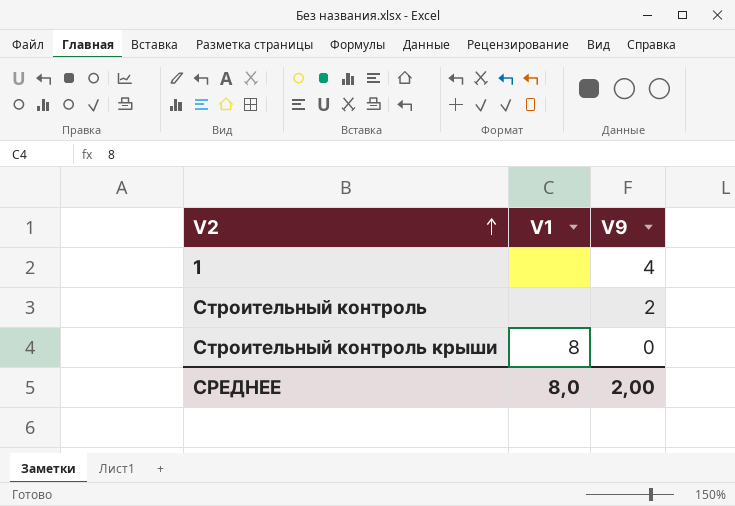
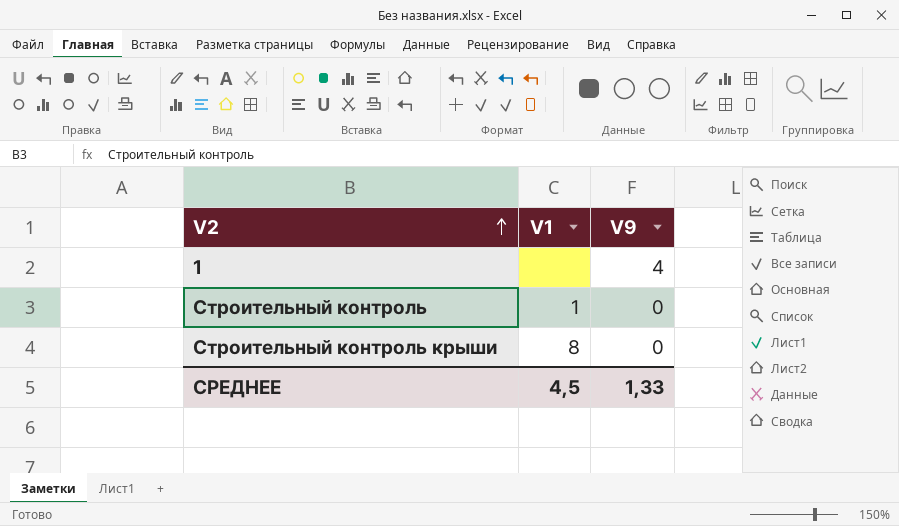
Строительный контроль | V1: none -> 1
Строительный контроль | V9: 2 -> 0
СРЕДНЕЕ | V1: 8,0 -> 4,5
СРЕДНЕЕ | V9: 2,00 -> 1,33

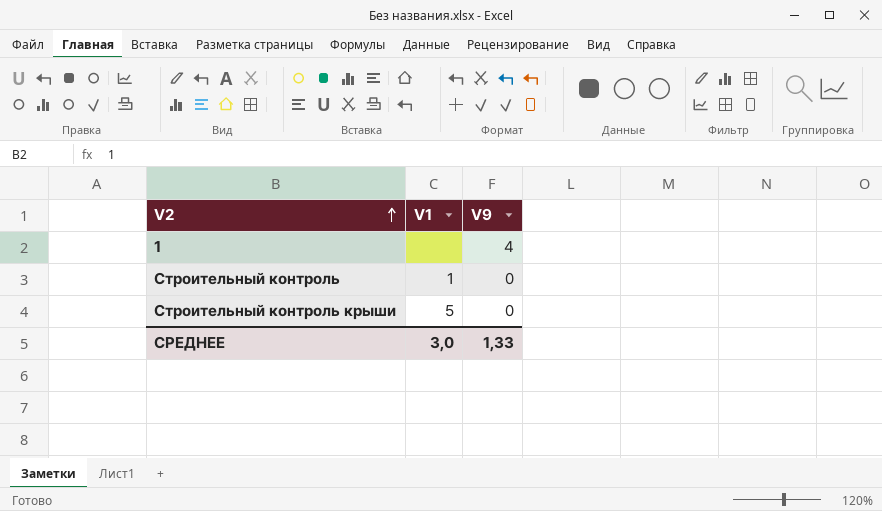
Строительный контроль крыши | V1: 8 -> 5
СРЕДНЕЕ | V1: 4,5 -> 3,0

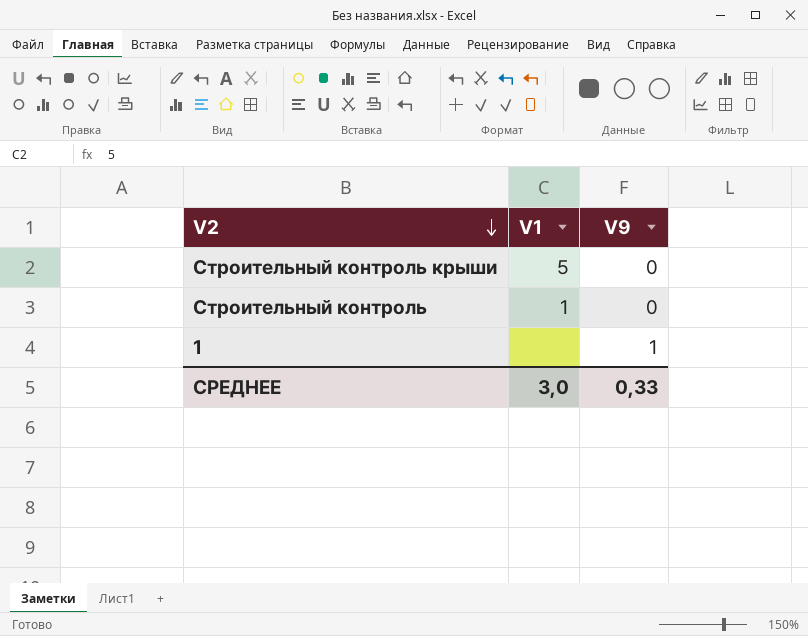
row order: V2 ascending -> V2 descending
1 | V9: 4 -> 1
СРЕДНЕЕ | V9: 1,33 -> 0,33

